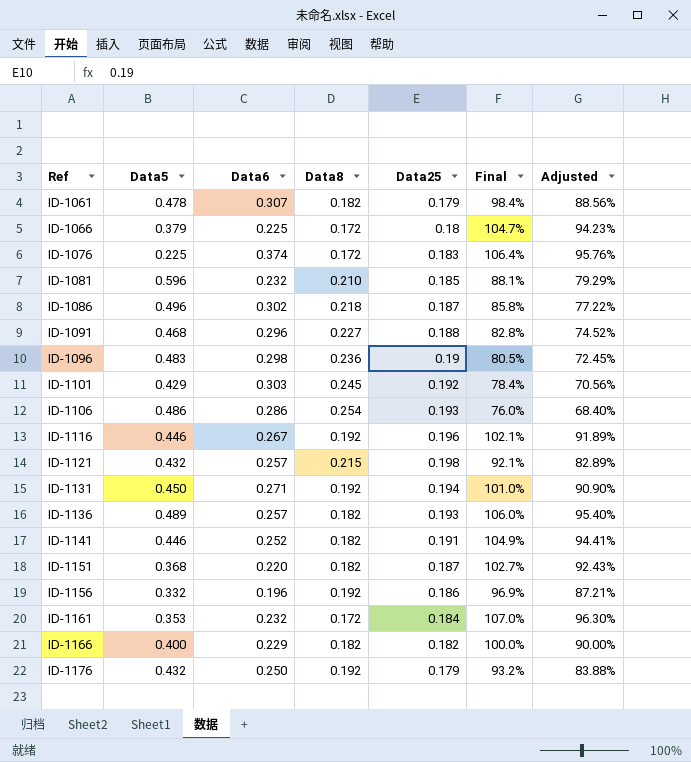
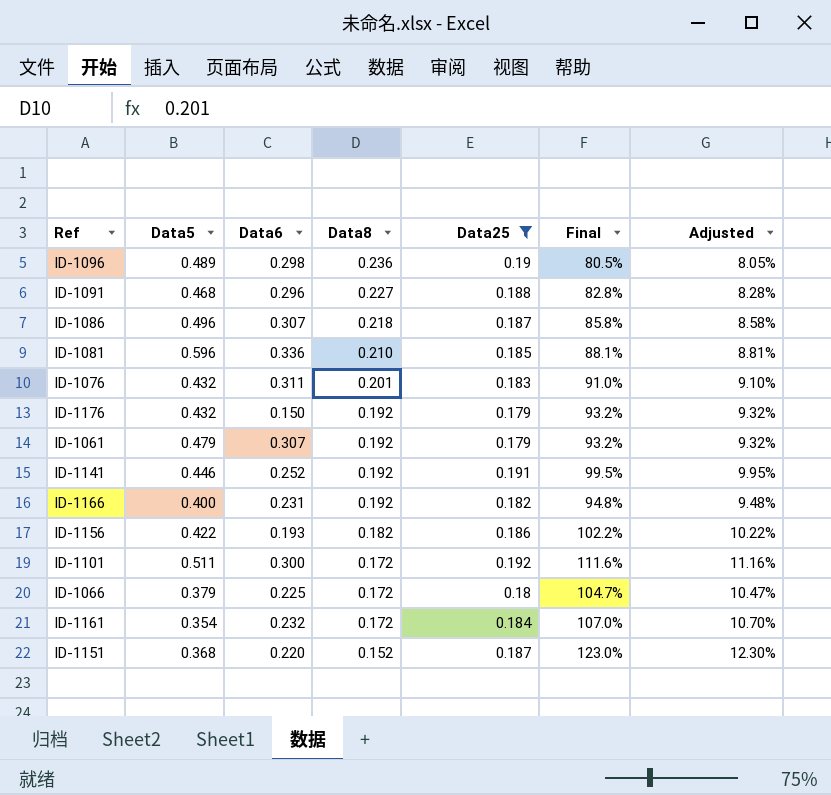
filter: none -> Data25 <= 0.192
row order: Ref ascending -> Data8 descending
column Adjusted | formula: [Final] * 0.9 -> [Final] * 0.1
ID-1096 | Data5: 0.483 -> 0.489
ID-1086 | Data6: 0.302 -> 0.307
ID-1081 | Data6: 0.232 -> 0.336
ID-1076 | Data5: 0.225 -> 0.432
ID-1076 | Data6: 0.374 -> 0.311
ID-1076 | Data8: 0.172 -> 0.201
ID-1076 | Final: 106.4% -> 91.0%
ID-1176 | Data6: 0.250 -> 0.150
ID-1061 | Data5: 0.478 -> 0.479
ID-1061 | Data8: 0.182 -> 0.192
ID-1061 | Final: 98.4% -> 93.2%
ID-1141 | Data8: 0.182 -> 0.192
ID-1141 | Final: 104.9% -> 99.5%
ID-1166 | Data6: 0.229 -> 0.231
ID-1166 | Data8: 0.182 -> 0.192
ID-1166 | Final: 100.0% -> 94.8%
ID-1156 | Data5: 0.332 -> 0.422
ID-1156 | Data6: 0.196 -> 0.193
ID-1156 | Data8: 0.192 -> 0.182
ID-1156 | Final: 96.9% -> 102.2%
ID-1101 | Data5: 0.429 -> 0.511
ID-1101 | Data6: 0.303 -> 0.300
ID-1101 | Data8: 0.245 -> 0.172
ID-1101 | Final: 78.4% -> 111.6%
ID-1161 | Data5: 0.353 -> 0.354
ID-1151 | Data8: 0.182 -> 0.152
ID-1151 | Final: 102.7% -> 123.0%

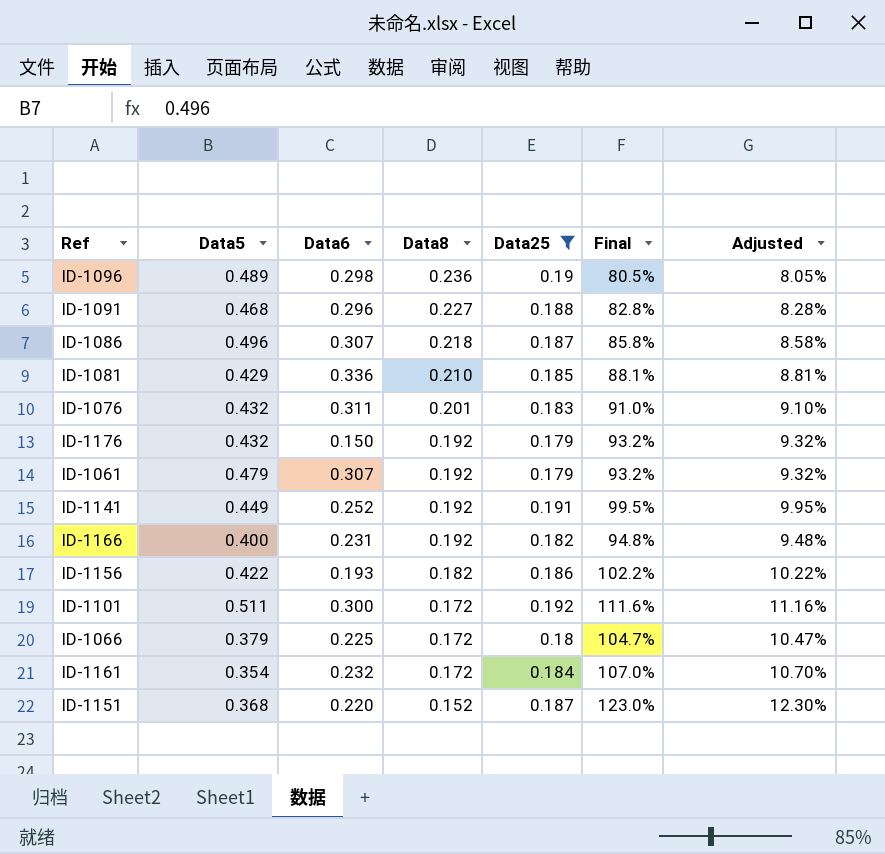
ID-1081 | Data5: 0.596 -> 0.429
ID-1141 | Data5: 0.446 -> 0.449

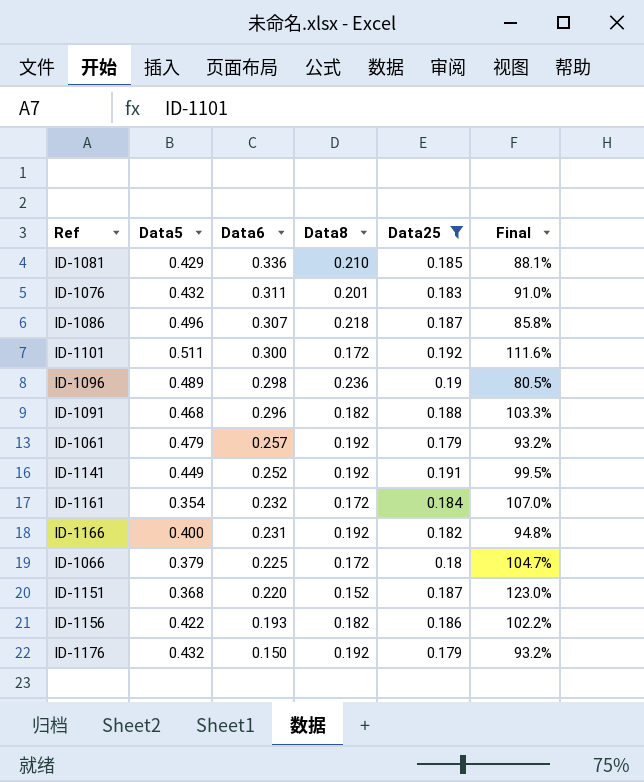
row order: Data8 descending -> Data6 descending
column Adjusted | formula: [Final] * 0.1 -> none
ID-1091 | Data8: 0.227 -> 0.182
ID-1091 | Final: 82.8% -> 103.3%
ID-1061 | Data6: 0.307 -> 0.257

